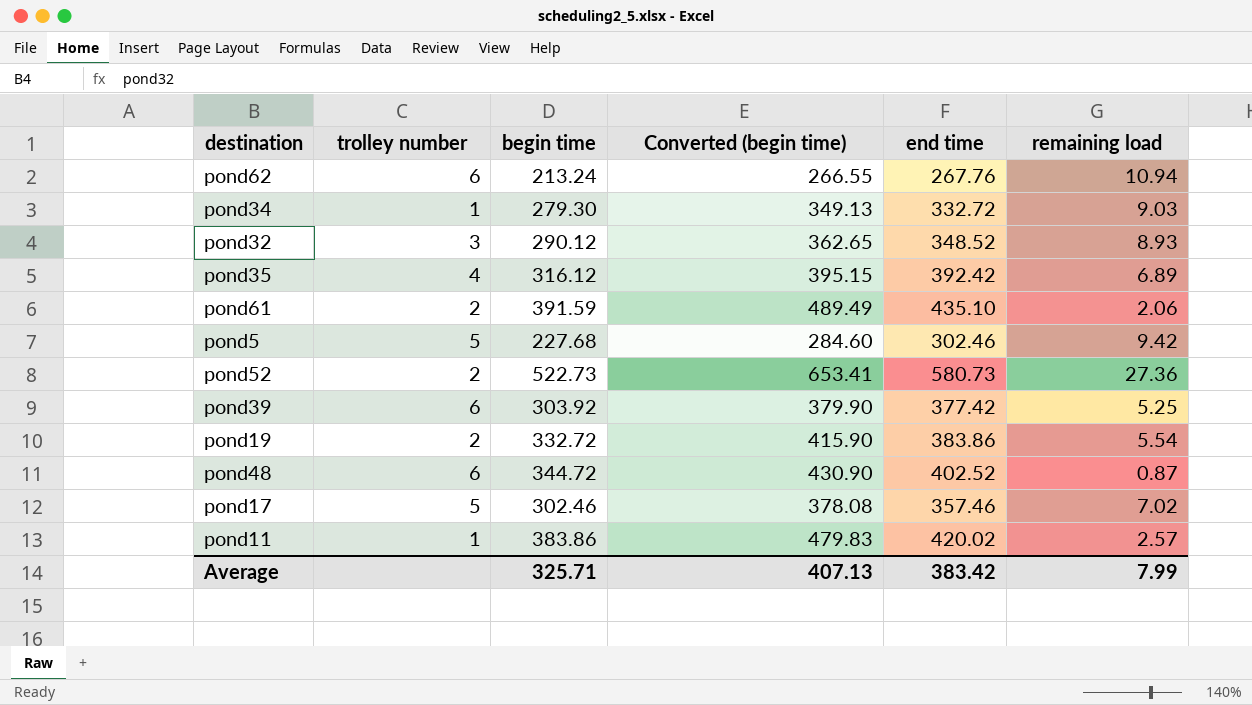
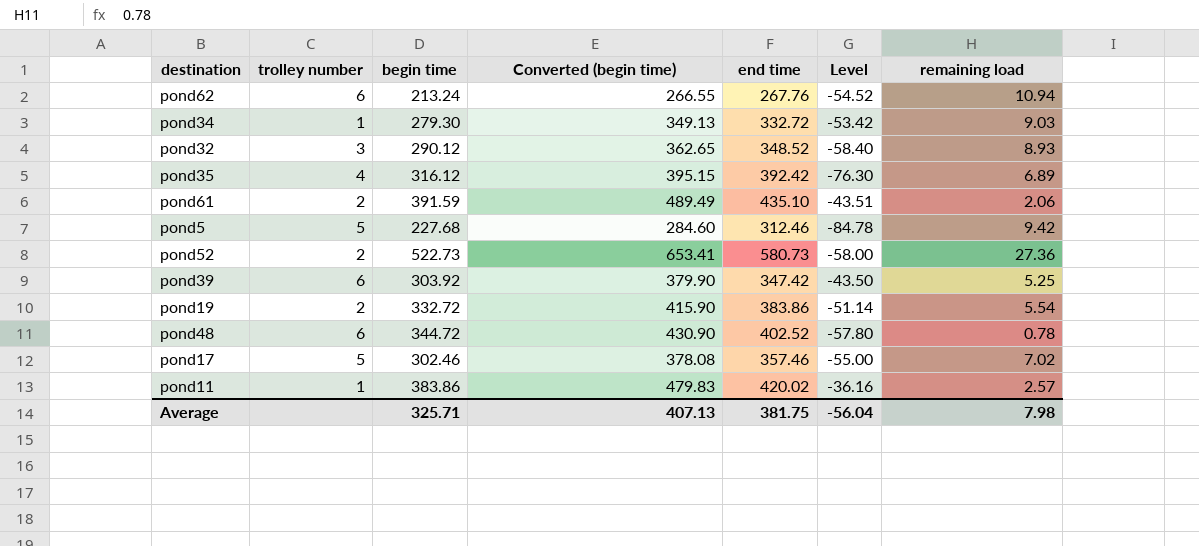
column Level | formula: none -> [begin time] - [end time]
pond5 | end time: 302.46 -> 312.46
pond39 | end time: 377.42 -> 347.42
pond48 | remaining load: 0.87 -> 0.78
Average | end time: 383.42 -> 381.75
Average | remaining load: 7.99 -> 7.98

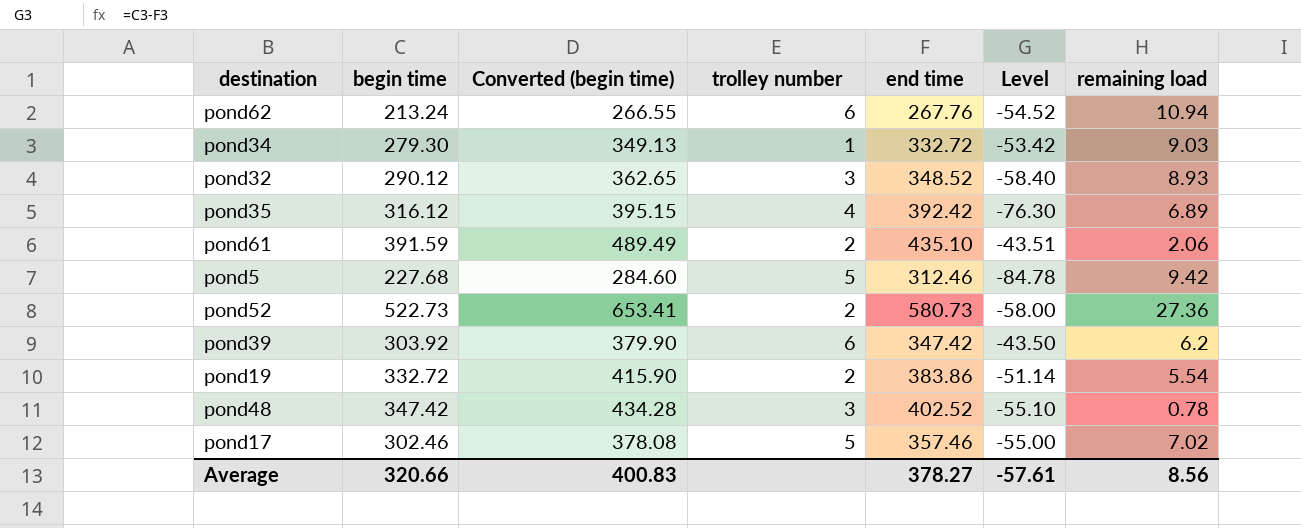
column trolley number | position: 2 -> 4
row pond11: 1 | 383.86 | 479.83 | 420.02 | -36.16 | 2.57 -> none
pond39 | remaining load: 5.25 -> 6.2
pond48 | begin time: 344.72 -> 347.42
pond48 | Converted (begin time): 430.90 -> 434.28
pond48 | trolley number: 6 -> 3
pond48 | Level: -57.80 -> -55.10
Average | begin time: 325.71 -> 320.66
Average | Converted (begin time): 407.13 -> 400.83
Average | end time: 381.75 -> 378.27
Average | Level: -56.04 -> -57.61
Average | remaining load: 7.98 -> 8.56

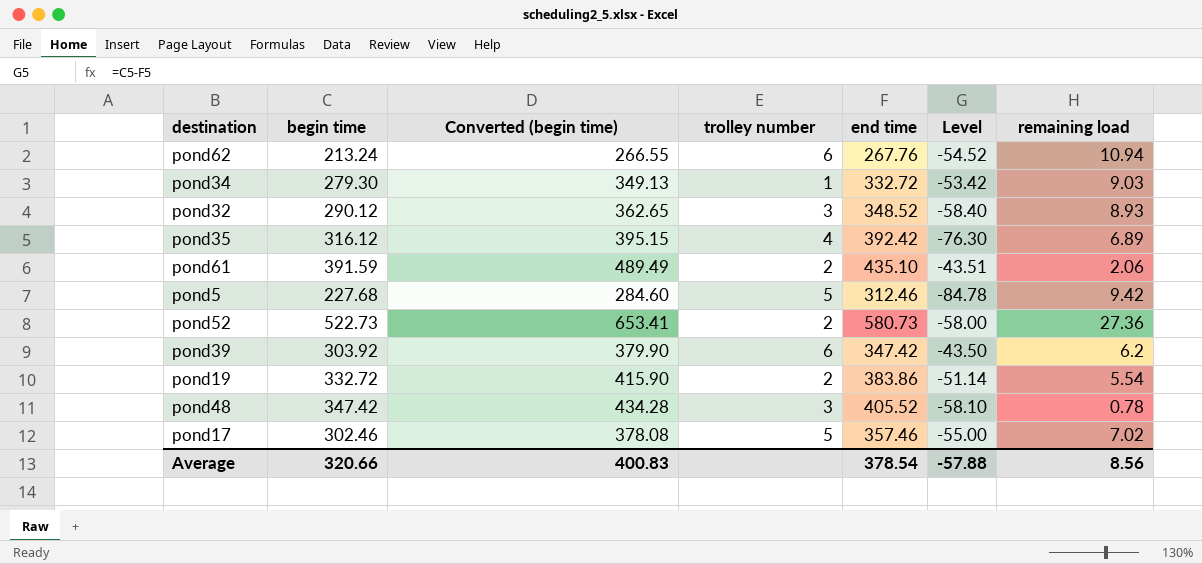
pond48 | end time: 402.52 -> 405.52
pond48 | Level: -55.10 -> -58.10
Average | end time: 378.27 -> 378.54
Average | Level: -57.61 -> -57.88

